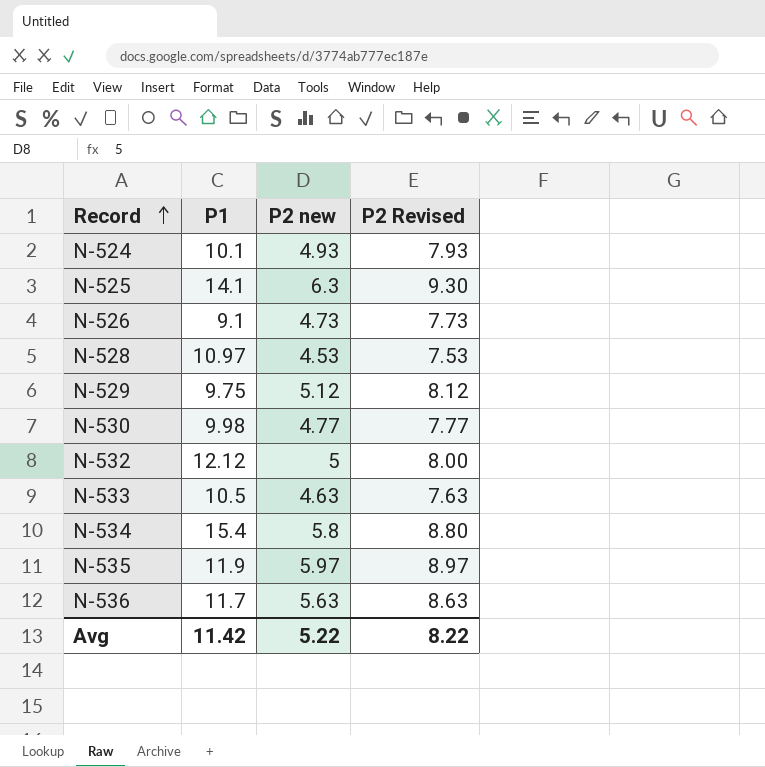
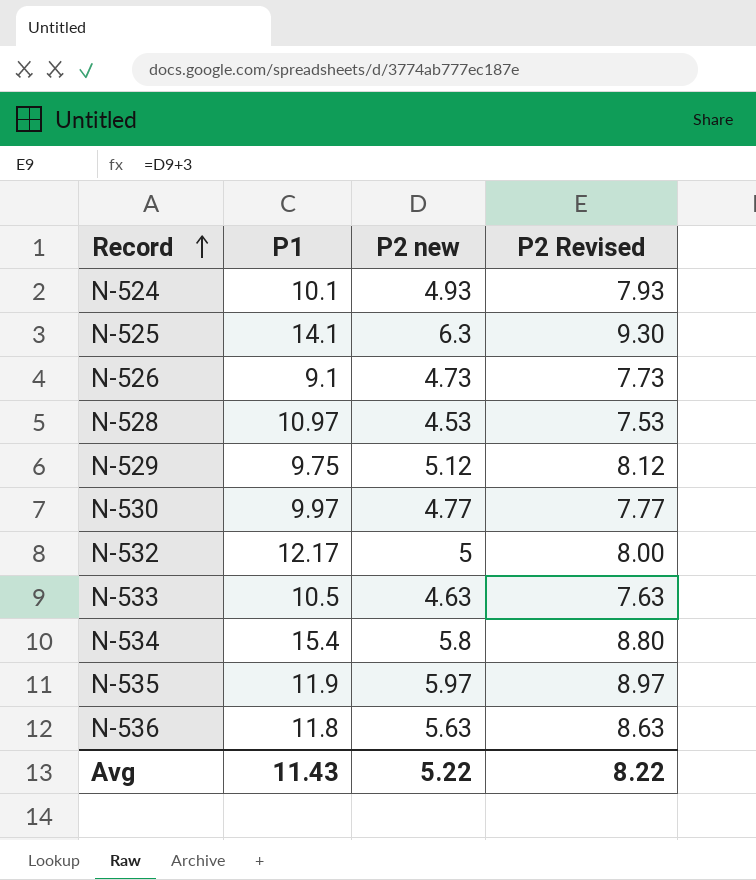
N-530 | P1: 9.98 -> 9.97
N-532 | P1: 12.12 -> 12.17
N-536 | P1: 11.7 -> 11.8
Avg | P1: 11.42 -> 11.43

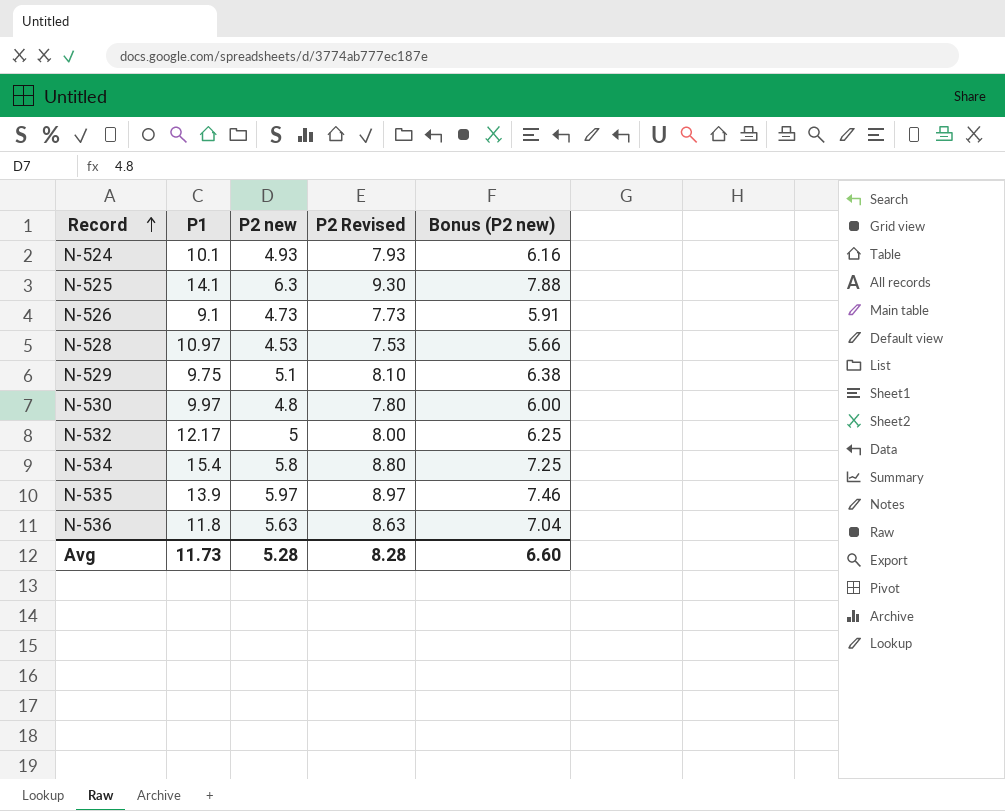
column Bonus (P2 new) | formula: none -> [P2 new] * 1.25
row N-533: 10.5 | 4.63 | 7.63 -> none
N-529 | P2 new: 5.12 -> 5.1
N-529 | P2 Revised: 8.12 -> 8.10
N-530 | P2 new: 4.77 -> 4.8
N-530 | P2 Revised: 7.77 -> 7.80
N-535 | P1: 11.9 -> 13.9
Avg | P1: 11.43 -> 11.73
Avg | P2 new: 5.22 -> 5.28
Avg | P2 Revised: 8.22 -> 8.28

